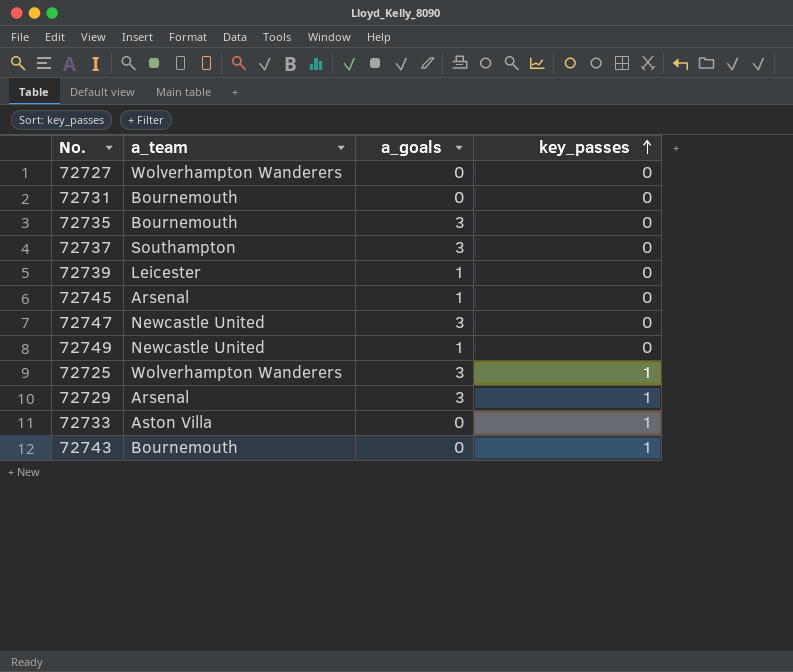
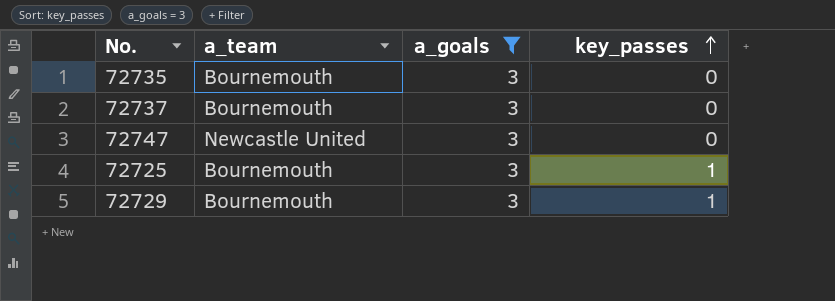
filter: none -> a_goals = 3
72737 | a_team: Southampton -> Bournemouth
72725 | a_team: Wolverhampton Wanderers -> Bournemouth
72729 | a_team: Arsenal -> Bournemouth

